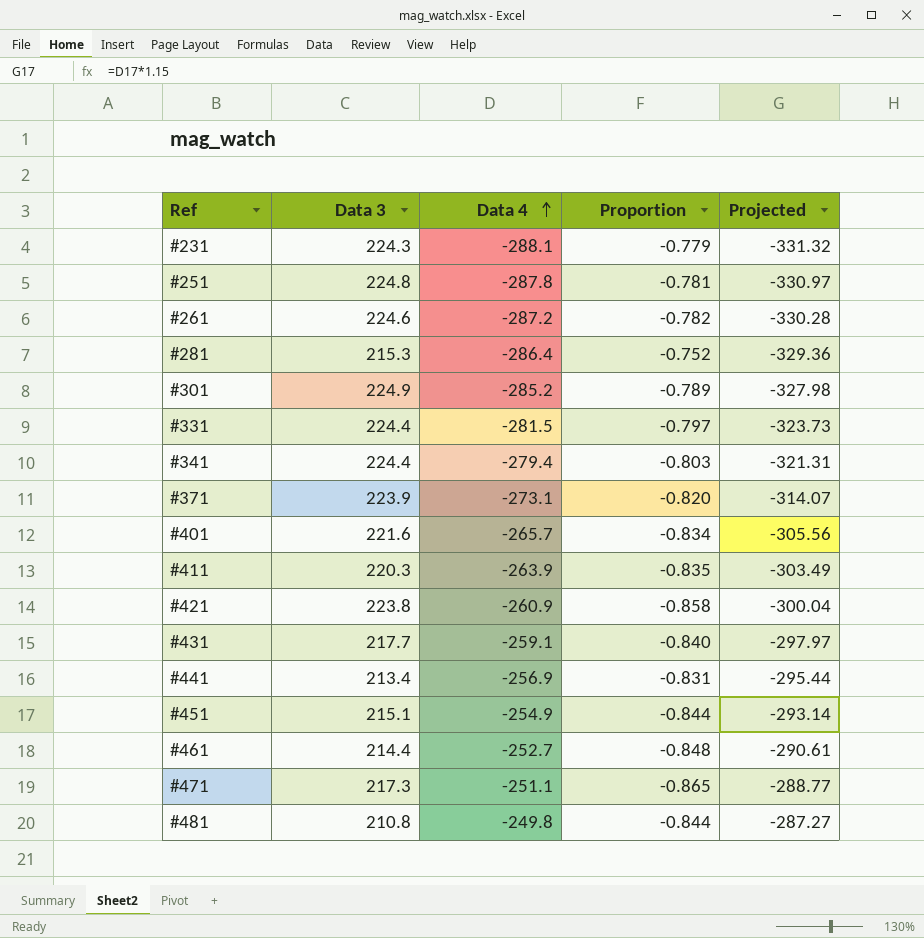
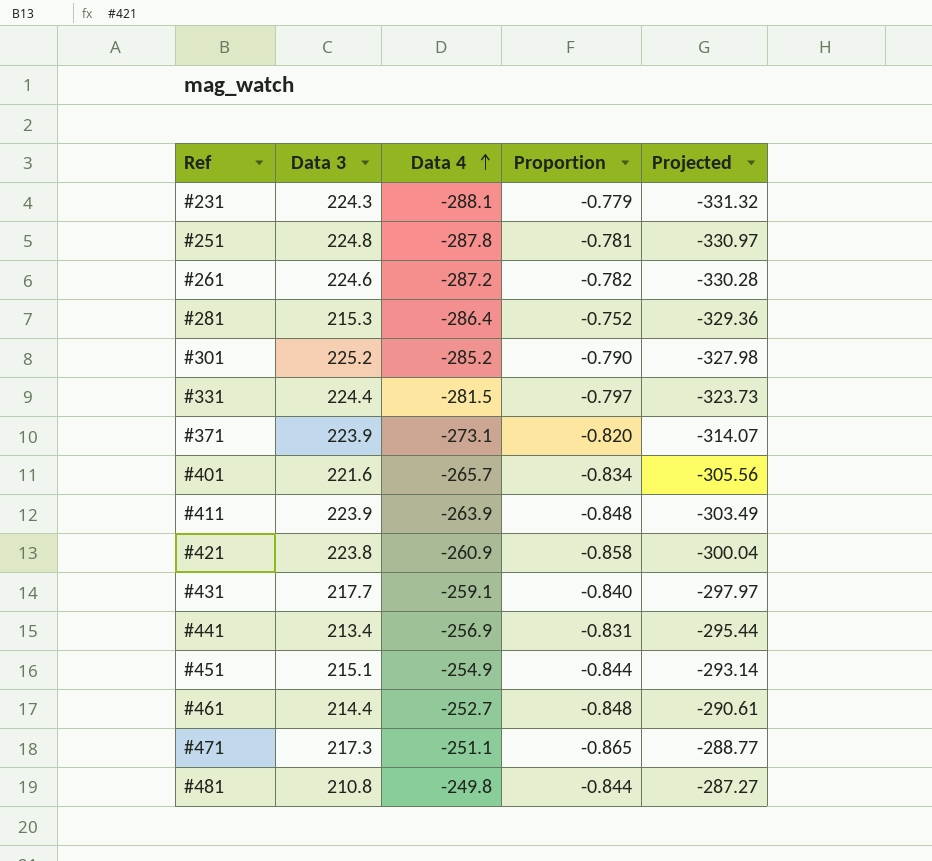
row #341: 224.4 | -279.4 | -0.803 | -321.31 -> none
#301 | Data 3: 224.9 -> 225.2
#301 | Proportion: -0.789 -> -0.790
#411 | Data 3: 220.3 -> 223.9
#411 | Proportion: -0.835 -> -0.848

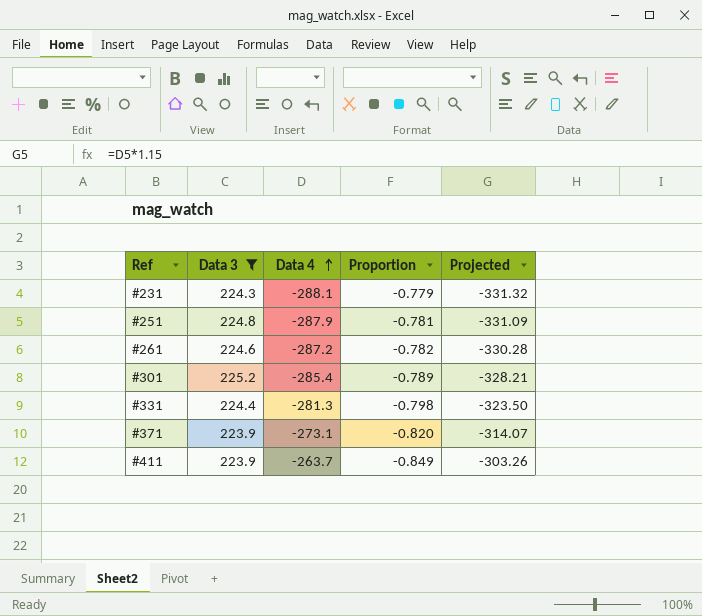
filter: none -> Data 3 >= 223.9
#251 | Data 4: -287.8 -> -287.9
#251 | Projected: -330.97 -> -331.09
#301 | Data 4: -285.2 -> -285.4
#301 | Proportion: -0.790 -> -0.789
#301 | Projected: -327.98 -> -328.21
#331 | Data 4: -281.5 -> -281.3
#331 | Proportion: -0.797 -> -0.798
#331 | Projected: -323.73 -> -323.50
#411 | Data 4: -263.9 -> -263.7
#411 | Proportion: -0.848 -> -0.849
#411 | Projected: -303.49 -> -303.26

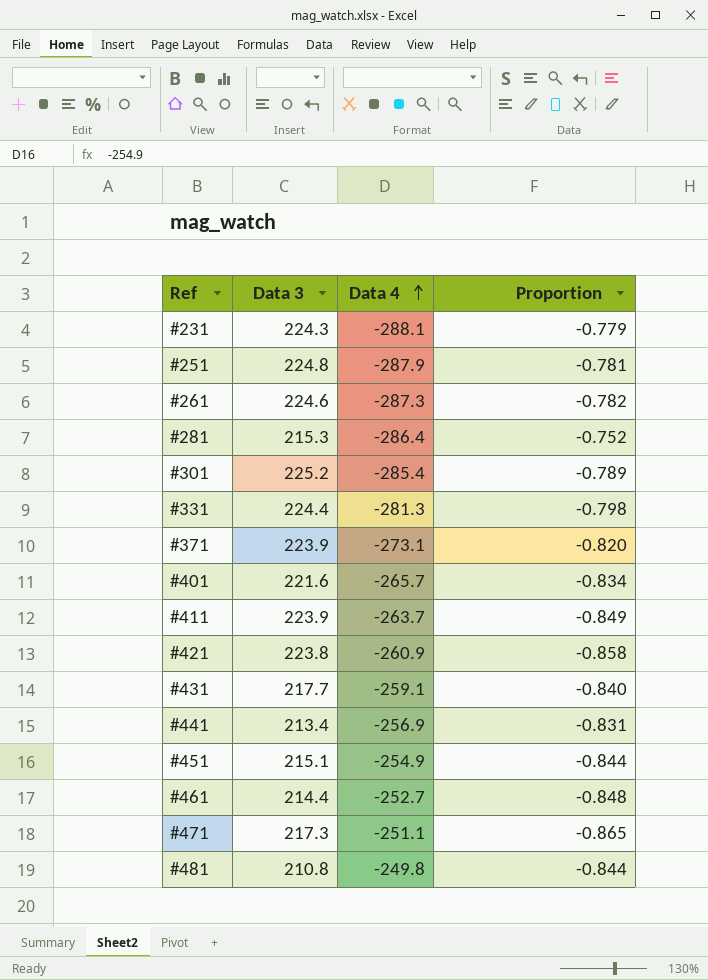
filter: Data 3 >= 223.9 -> none
column Projected | formula: [Data 4] * 1.15 -> none
#261 | Data 4: -287.2 -> -287.3

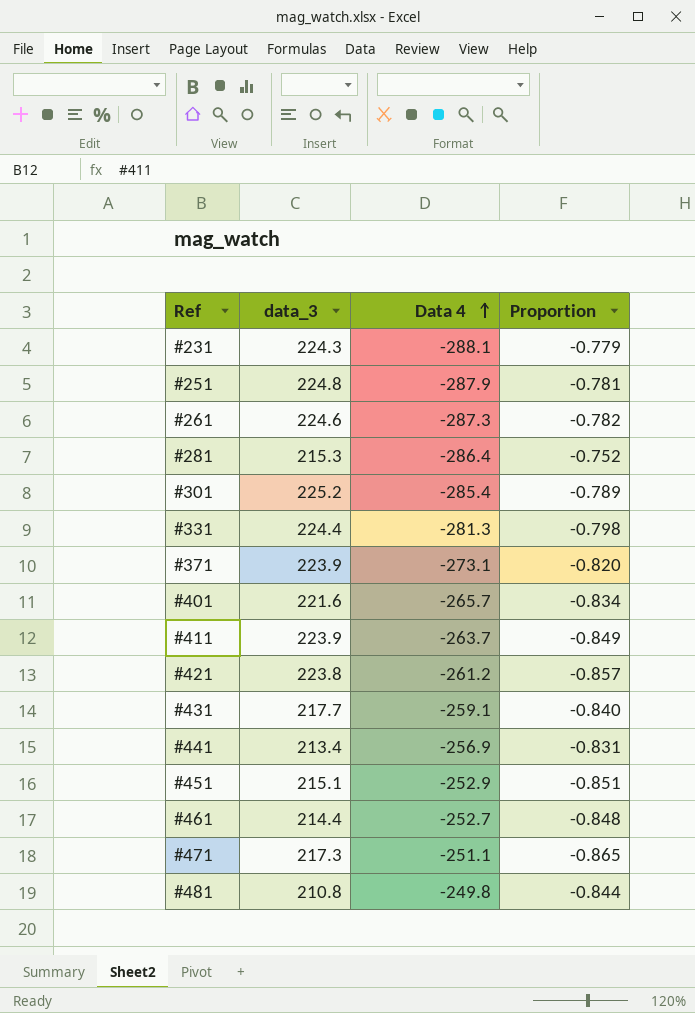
column name: Data 3 -> data_3
#421 | Data 4: -260.9 -> -261.2
#421 | Proportion: -0.858 -> -0.857
#451 | Data 4: -254.9 -> -252.9
#451 | Proportion: -0.844 -> -0.851

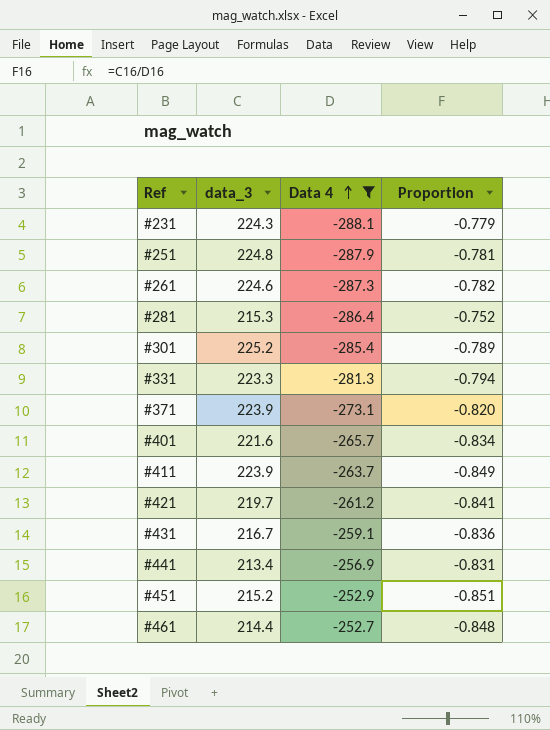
filter: none -> Data 4 <= -252.7
#331 | data_3: 224.4 -> 223.3
#331 | Proportion: -0.798 -> -0.794
#421 | data_3: 223.8 -> 219.7
#421 | Proportion: -0.857 -> -0.841
#431 | data_3: 217.7 -> 216.7
#431 | Proportion: -0.840 -> -0.836
#451 | data_3: 215.1 -> 215.2

